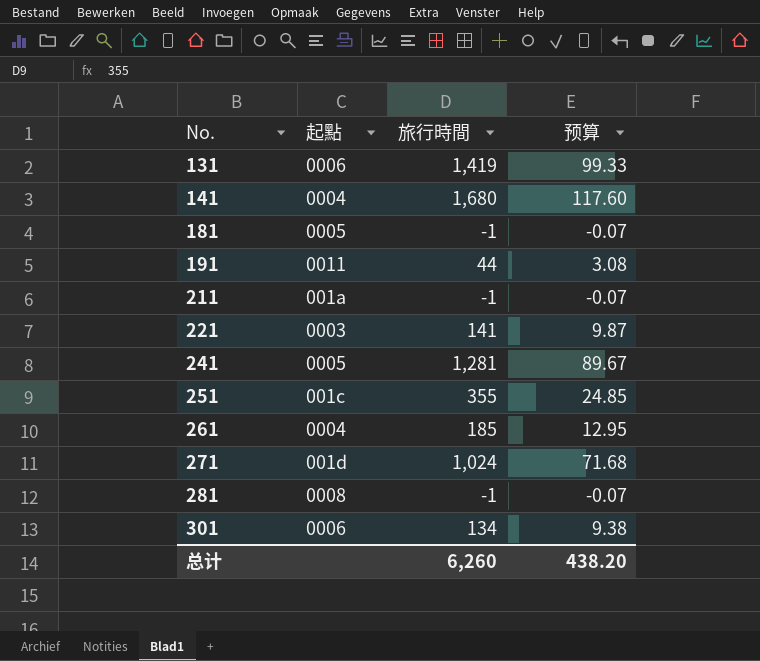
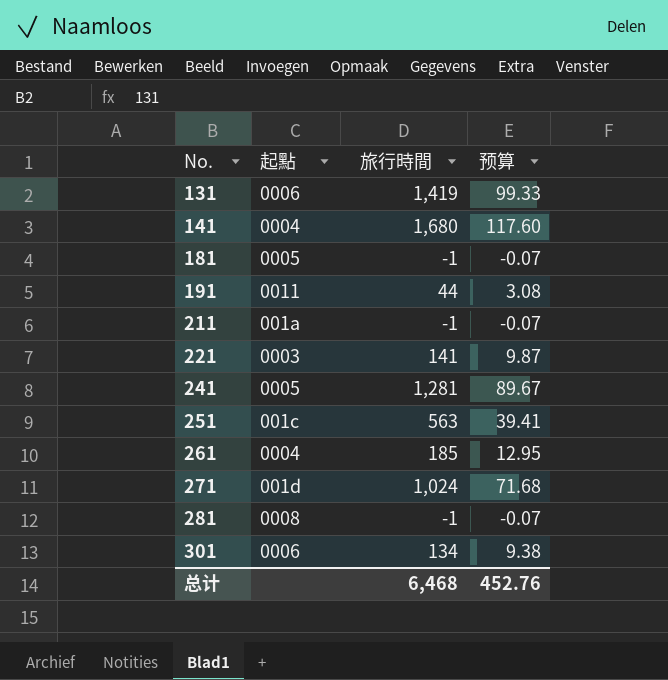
251 | 旅行時間: 355 -> 563
251 | 预算: 24.85 -> 39.41
总计 | 旅行時間: 6,260 -> 6,468
总计 | 预算: 438.20 -> 452.76

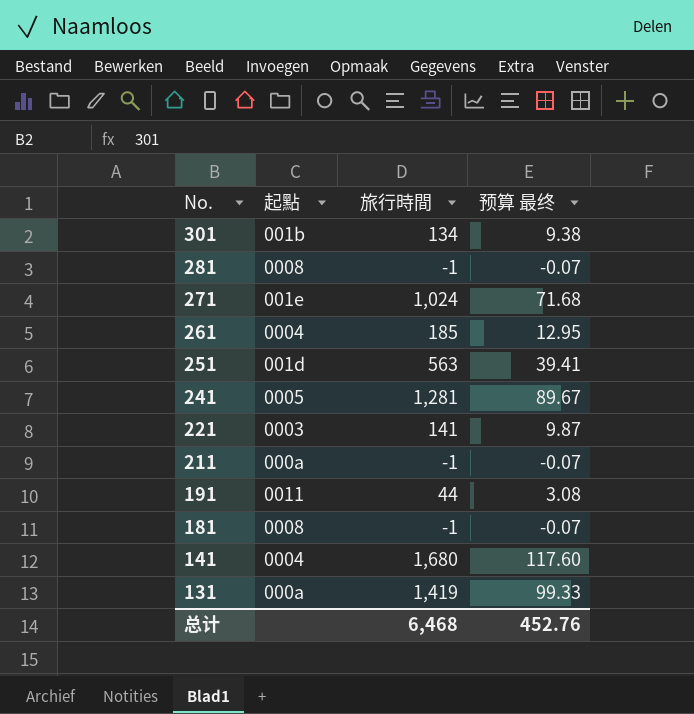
row order: No. ascending -> No. descending
column name: 预算 -> 预算 最终
301 | 起點: 0006 -> 001b
271 | 起點: 001d -> 001e
251 | 起點: 001c -> 001d
211 | 起點: 001a -> 000a
181 | 起點: 0005 -> 0008
131 | 起點: 0006 -> 000a

